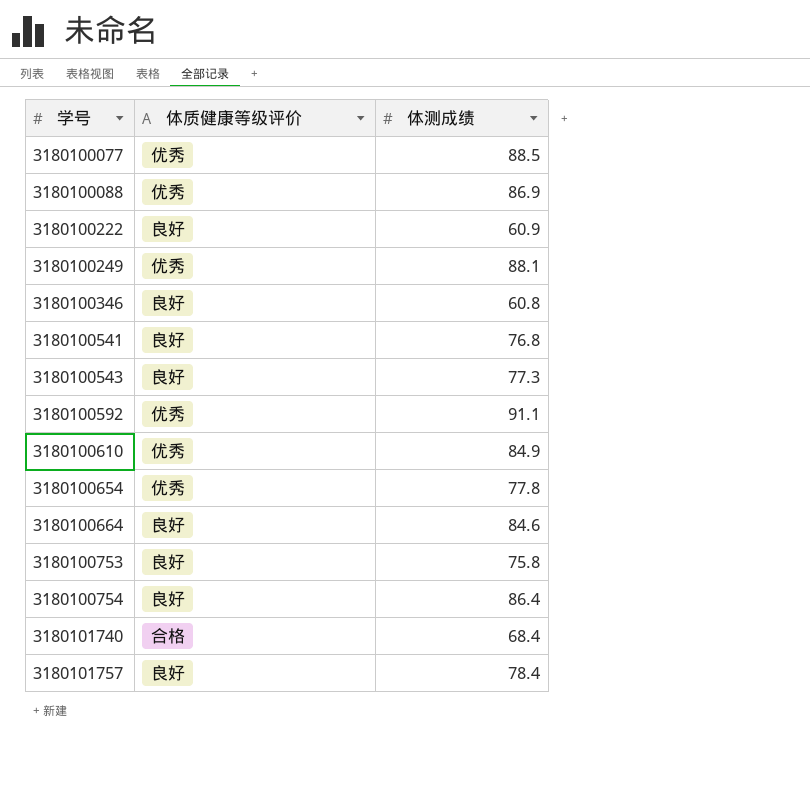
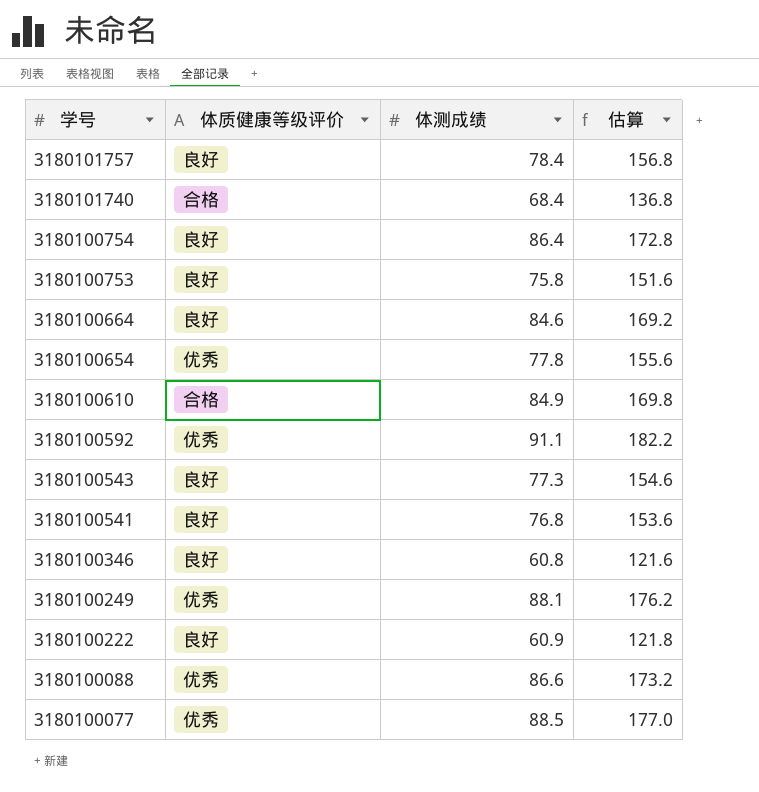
row order: 学号 ascending -> 学号 descending
column 估算 | formula: none -> [体测成绩] * 2
3180100610 | 体质健康等级评价: 优秀 -> 合格
3180100088 | 体测成绩: 86.9 -> 86.6

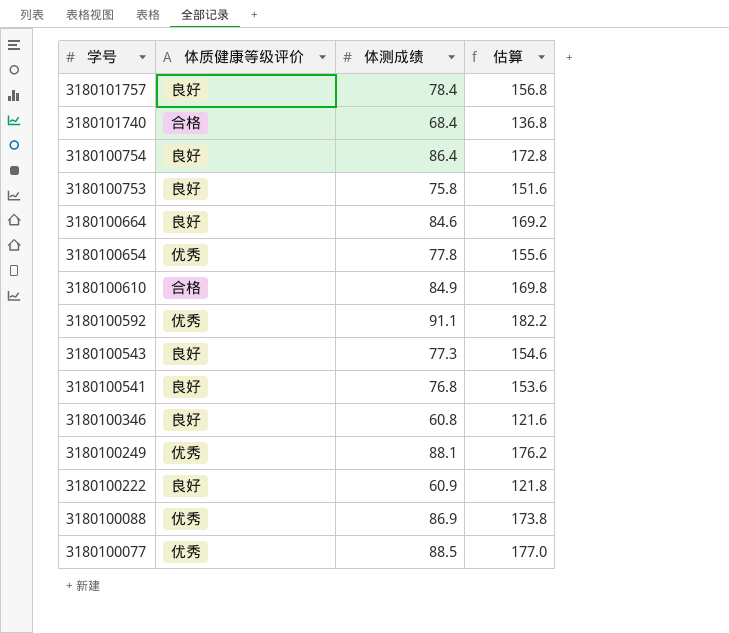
3180100088 | 体测成绩: 86.6 -> 86.9
3180100088 | 估算: 173.2 -> 173.8

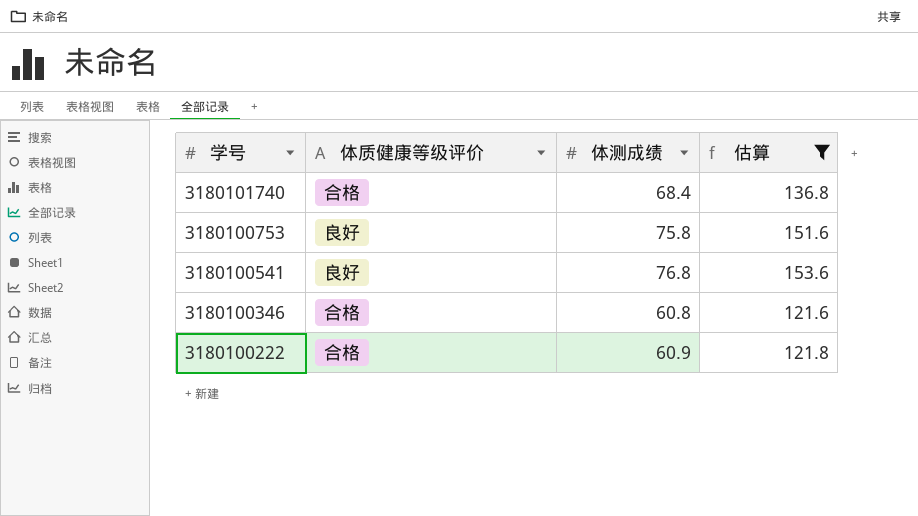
filter: none -> 估算 <= 153.6
3180100346 | 体质健康等级评价: 良好 -> 合格
3180100222 | 体质健康等级评价: 良好 -> 合格

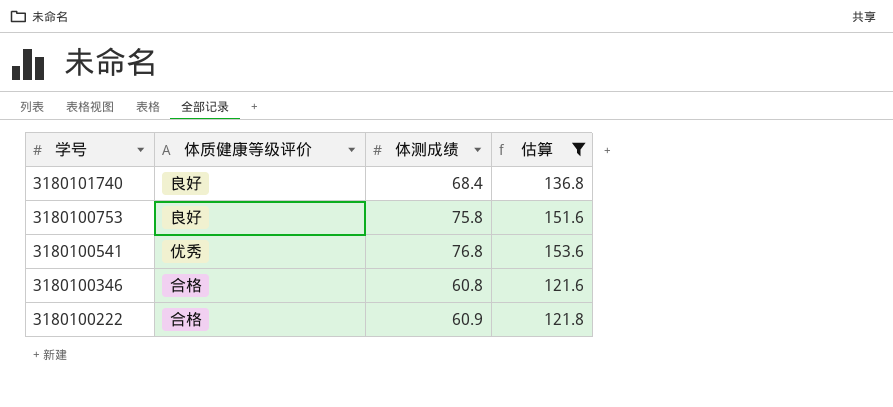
3180101740 | 体质健康等级评价: 合格 -> 良好
3180100541 | 体质健康等级评价: 良好 -> 优秀

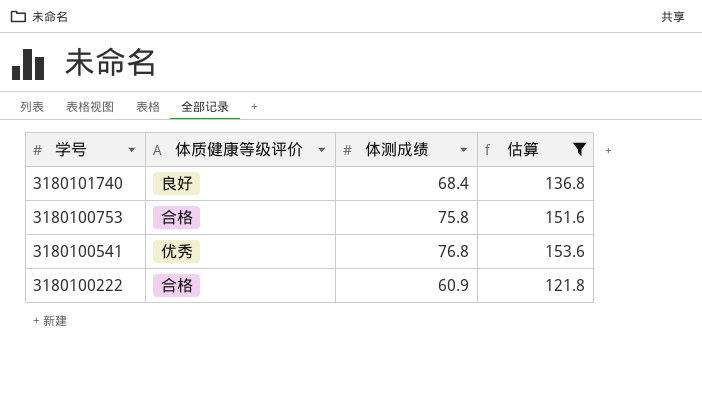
row 3180100346: 合格 | 60.8 | 121.6 -> none
3180100753 | 体质健康等级评价: 良好 -> 合格

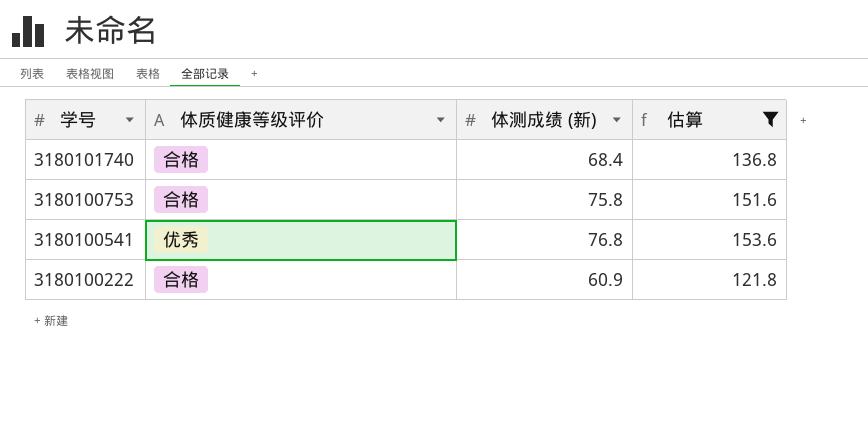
column name: 体测成绩 -> 体测成绩 (新)
3180101740 | 体质健康等级评价: 良好 -> 合格

